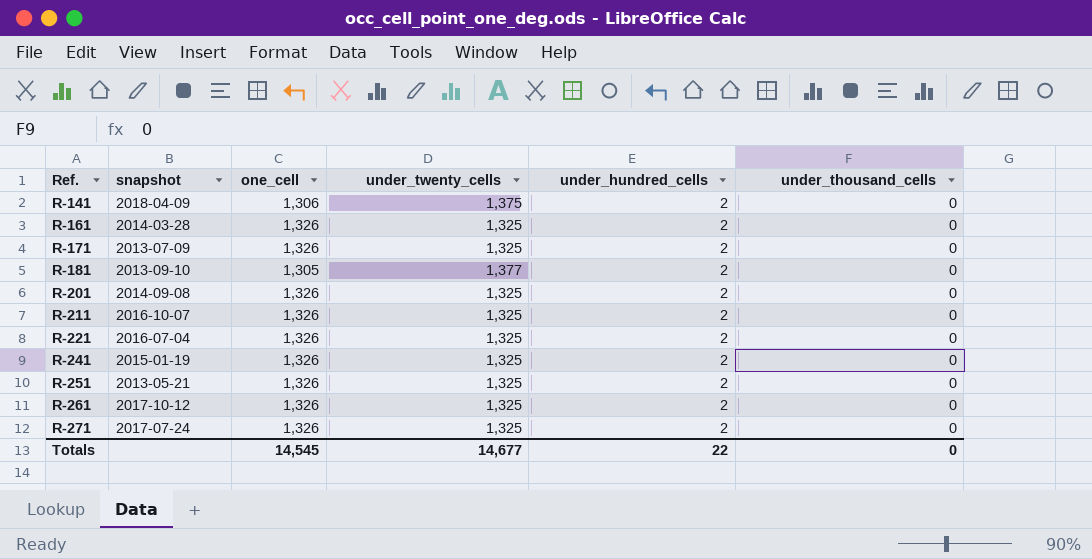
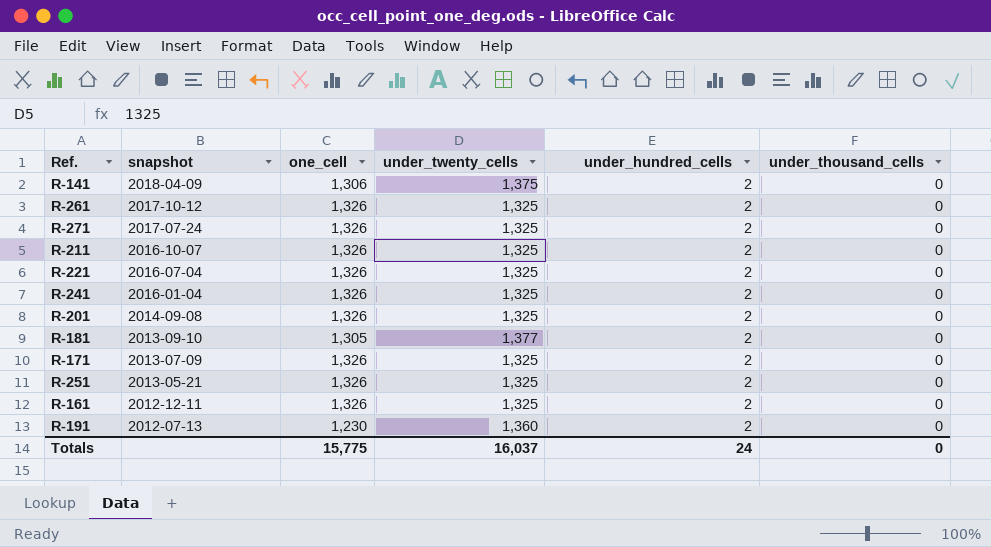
row order: Ref. ascending -> snapshot descending
R-241 | snapshot: 2015-01-19 -> 2016-01-04
R-161 | snapshot: 2014-03-28 -> 2012-12-11
row R-191: none -> 2012-07-13 | 1,230 | 1,360 | 2 | 0
Totals | one_cell: 14,545 -> 15,775
Totals | under_twenty_cells: 14,677 -> 16,037
Totals | under_hundred_cells: 22 -> 24

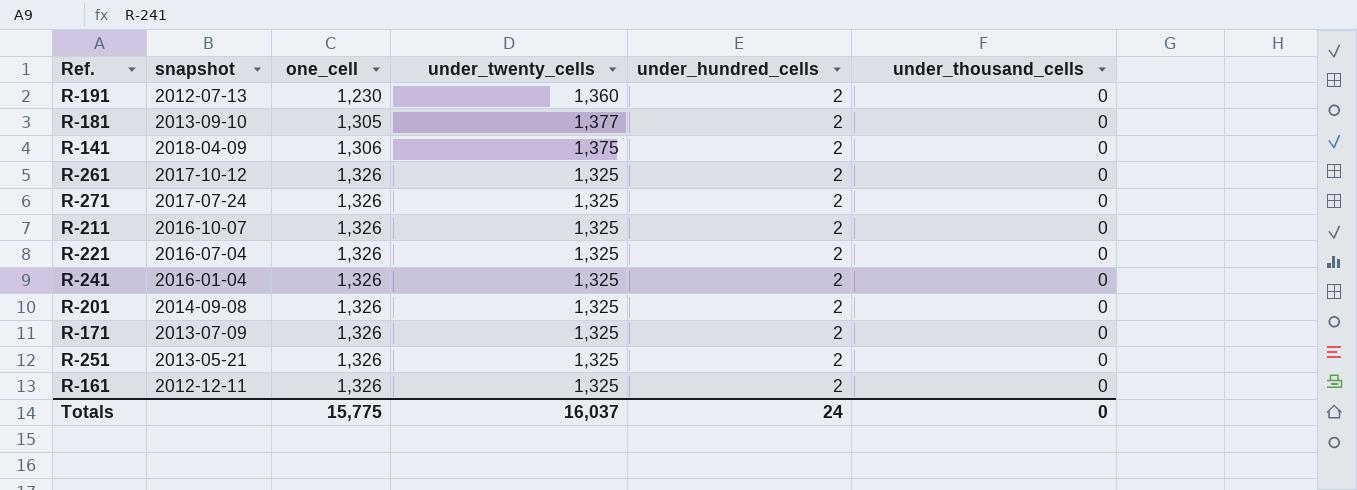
row order: snapshot descending -> one_cell ascending

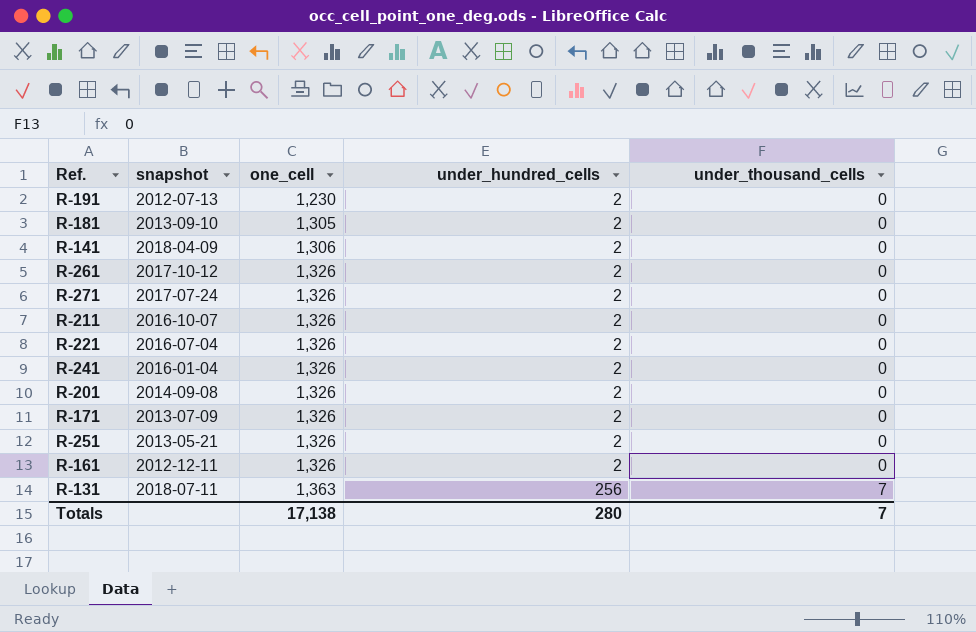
column under_twenty_cells | position: 4 -> none
row R-131: none -> 2018-07-11 | 1,363 | 256 | 7
Totals | one_cell: 15,775 -> 17,138
Totals | under_hundred_cells: 24 -> 280
Totals | under_thousand_cells: 0 -> 7

